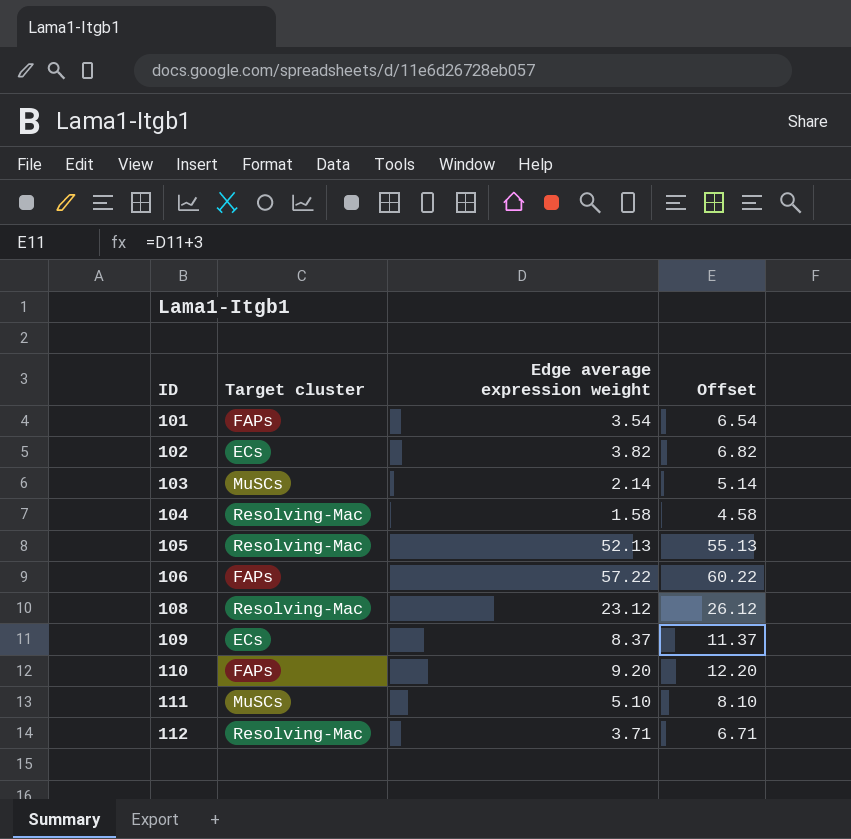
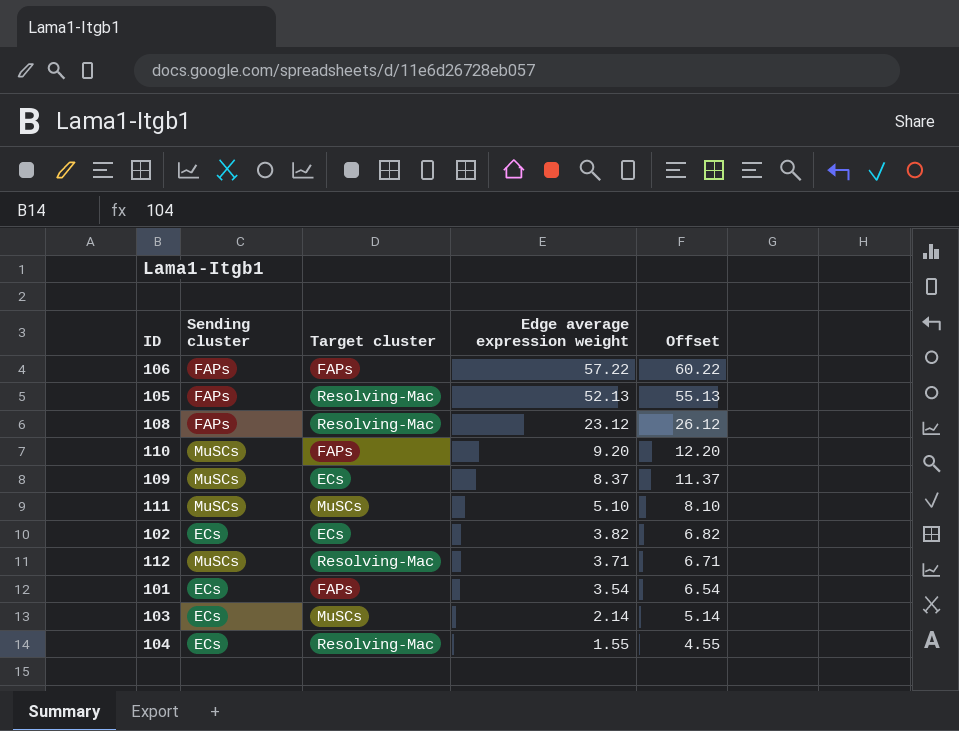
row order: ID ascending -> Edge average expression weight descending
column Sending cluster | position: none -> 2
104 | Edge average expression weight: 1.58 -> 1.55
104 | Offset: 4.58 -> 4.55

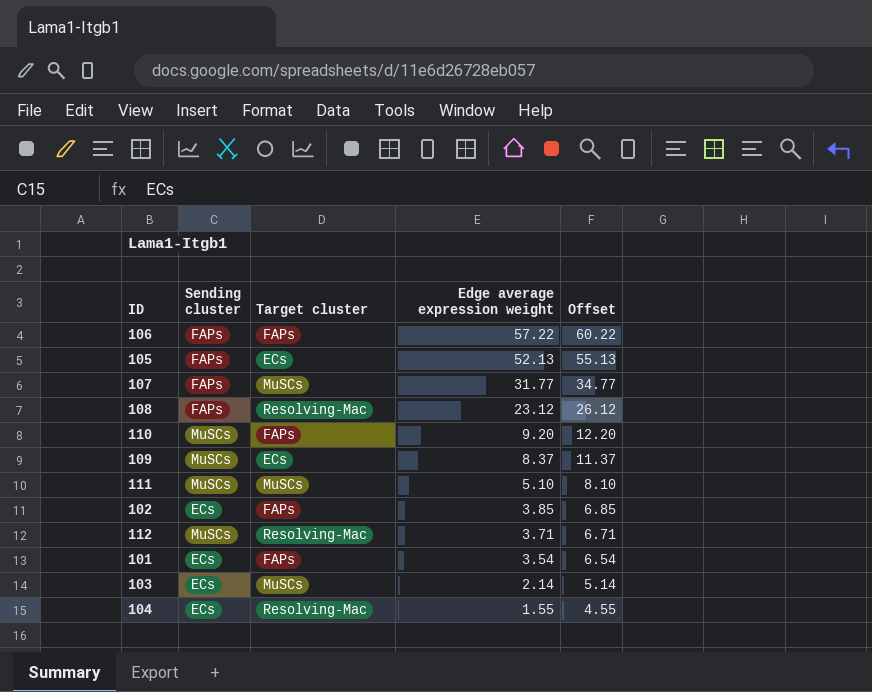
105 | Target cluster: Resolving-Mac -> ECs
row 107: none -> FAPs | MuSCs | 31.77 | 34.77
102 | Target cluster: ECs -> FAPs
102 | Edge average expression weight: 3.82 -> 3.85
102 | Offset: 6.82 -> 6.85

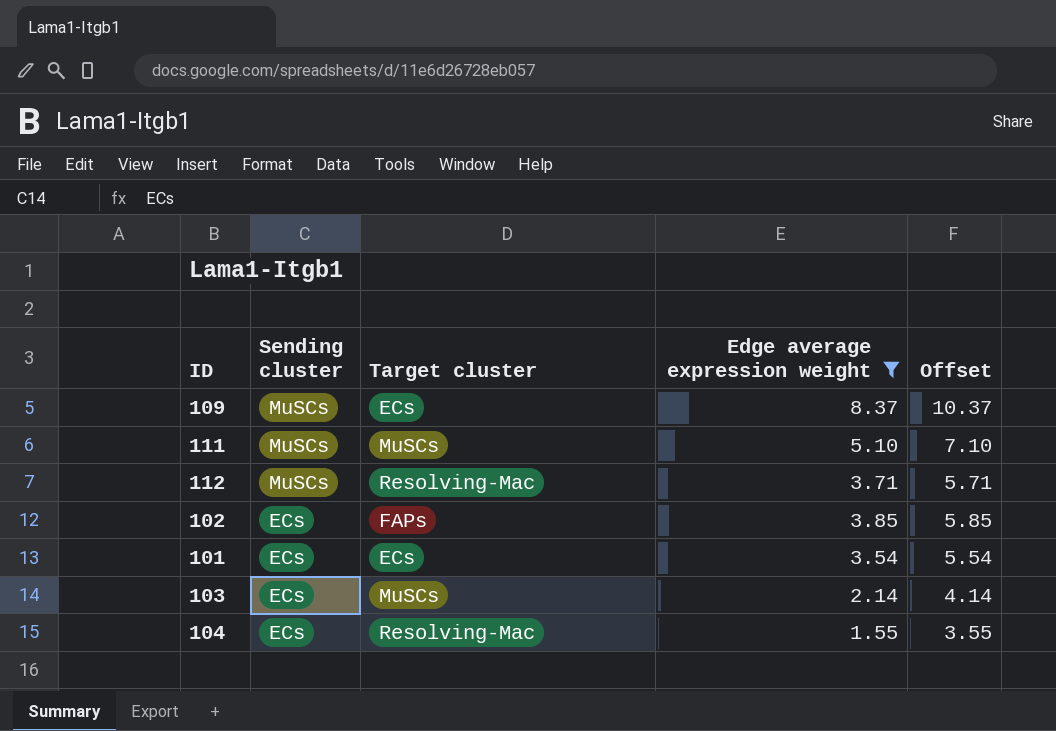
filter: none -> Edge average expression weight <= 8.37
row order: Edge average expression weight descending -> Sending cluster descending
column Offset | formula: [Edge average expression weight] + 3 -> [Edge average expression weight] + 2
101 | Target cluster: FAPs -> ECs

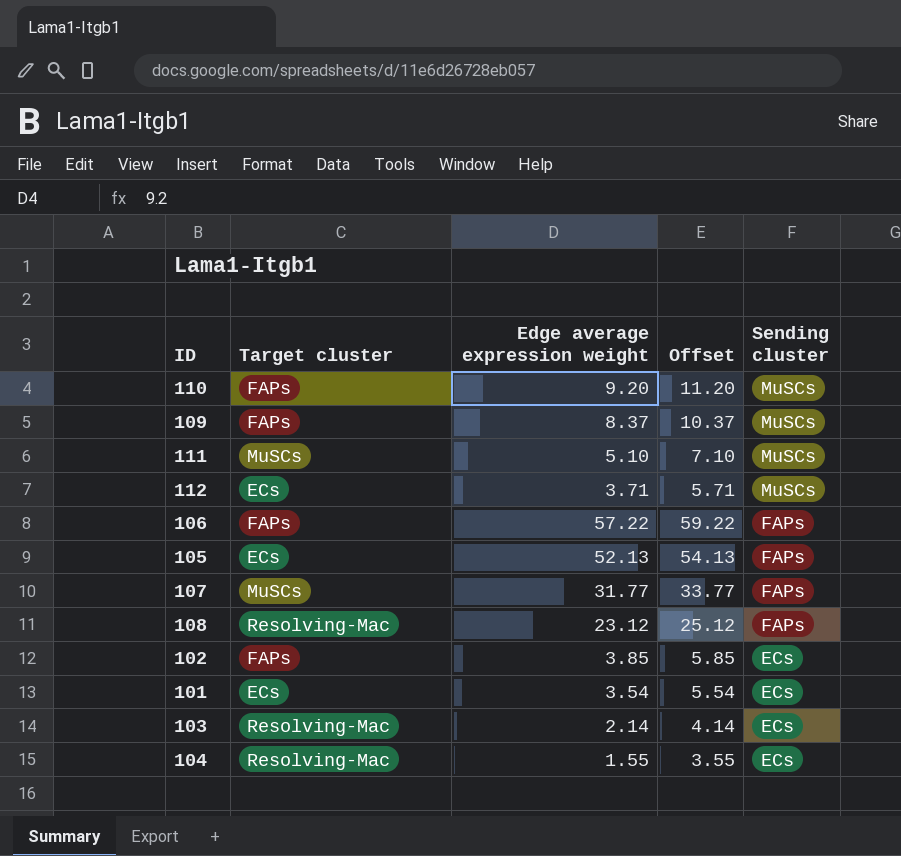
filter: Edge average expression weight <= 8.37 -> none
column Sending cluster | position: 2 -> 5
109 | Target cluster: ECs -> FAPs
112 | Target cluster: Resolving-Mac -> ECs
103 | Target cluster: MuSCs -> Resolving-Mac

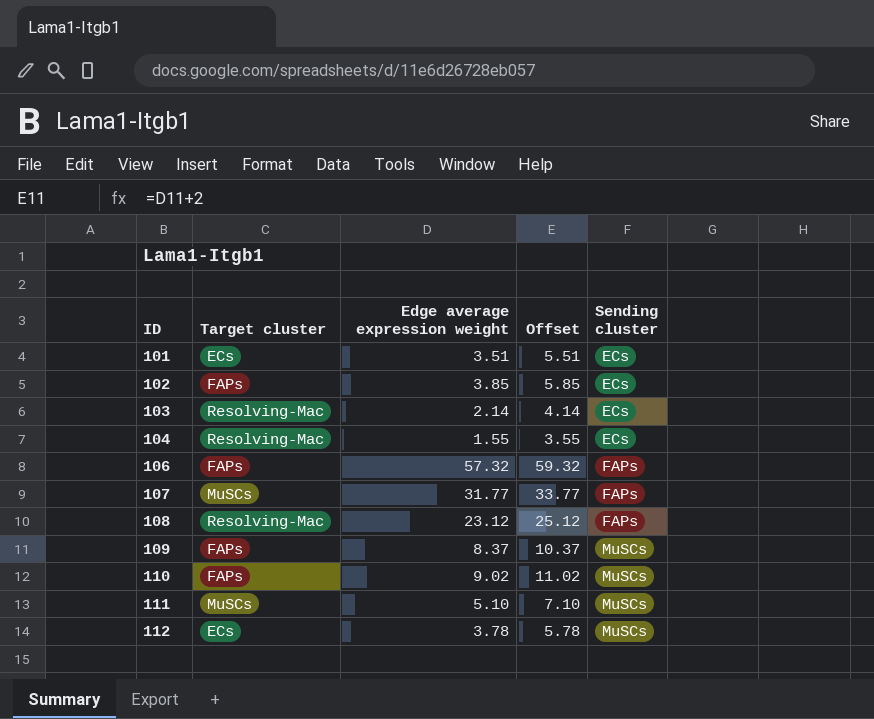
row order: Sending cluster descending -> ID ascending
row 105: ECs | 52.13 | 54.13 | FAPs -> none
101 | Edge average expression weight: 3.54 -> 3.51
101 | Offset: 5.54 -> 5.51
106 | Edge average expression weight: 57.22 -> 57.32
106 | Offset: 59.22 -> 59.32
110 | Edge average expression weight: 9.20 -> 9.02
110 | Offset: 11.20 -> 11.02
112 | Edge average expression weight: 3.71 -> 3.78
112 | Offset: 5.71 -> 5.78

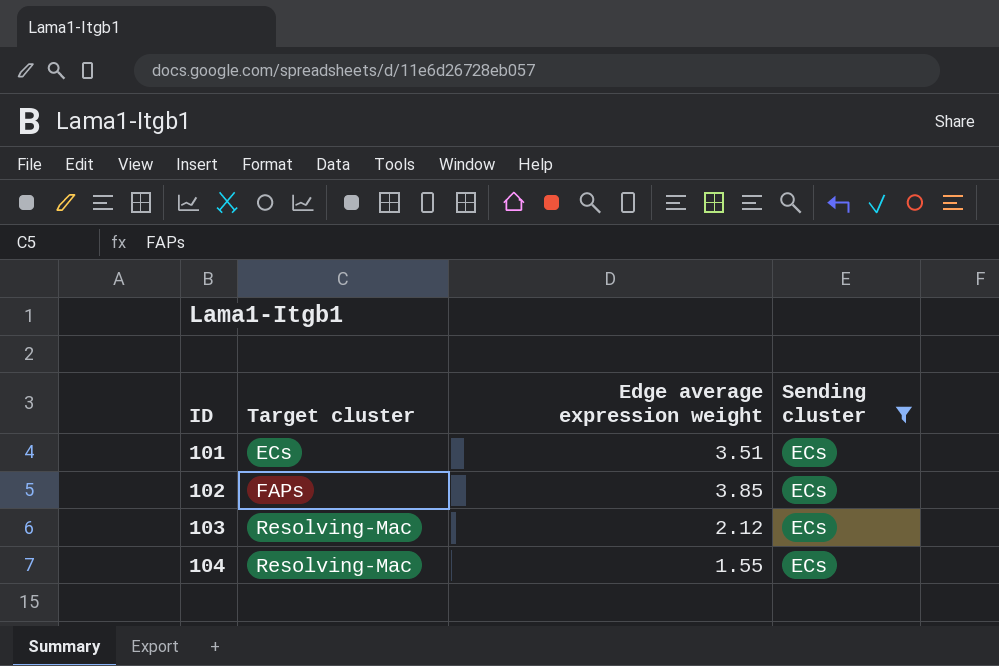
filter: none -> Sending cluster = ECs
column Offset | formula: [Edge average expression weight] + 2 -> none
103 | Edge average expression weight: 2.14 -> 2.12

